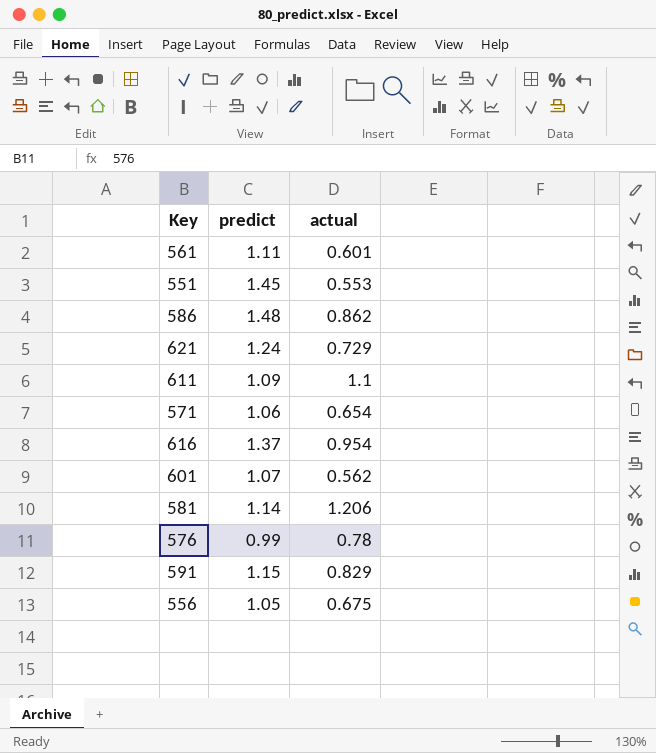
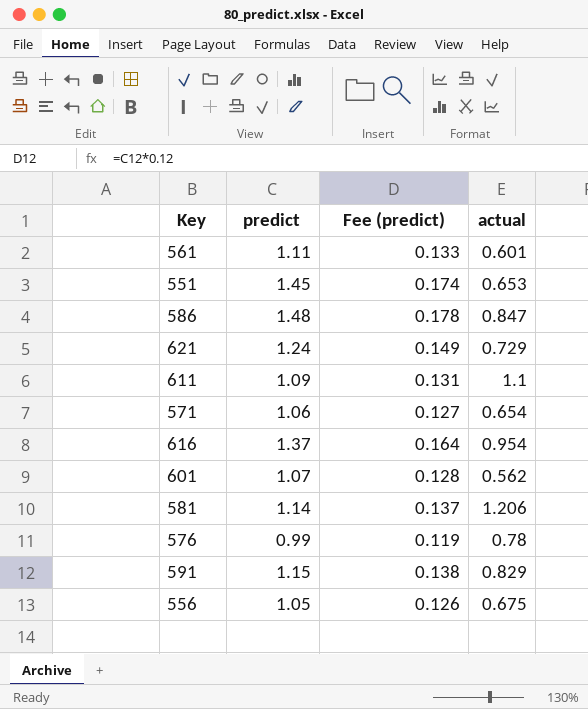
column Fee (predict) | formula: none -> [predict] * 0.12
551 | actual: 0.553 -> 0.653
586 | actual: 0.862 -> 0.847

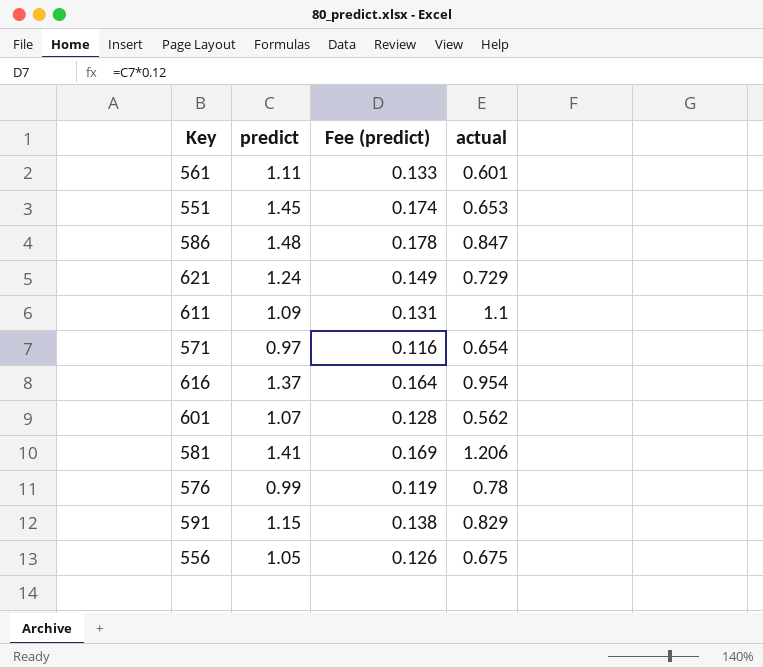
571 | predict: 1.06 -> 0.97
571 | Fee (predict): 0.127 -> 0.116
581 | predict: 1.14 -> 1.41
581 | Fee (predict): 0.137 -> 0.169

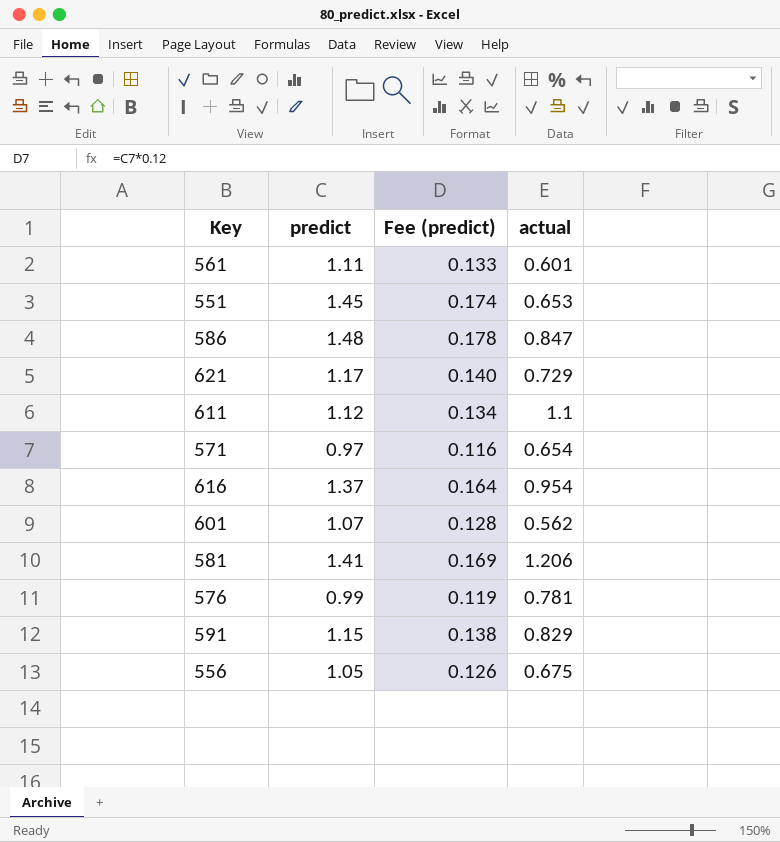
621 | predict: 1.24 -> 1.17
621 | Fee (predict): 0.149 -> 0.140
611 | predict: 1.09 -> 1.12
611 | Fee (predict): 0.131 -> 0.134
576 | actual: 0.78 -> 0.781

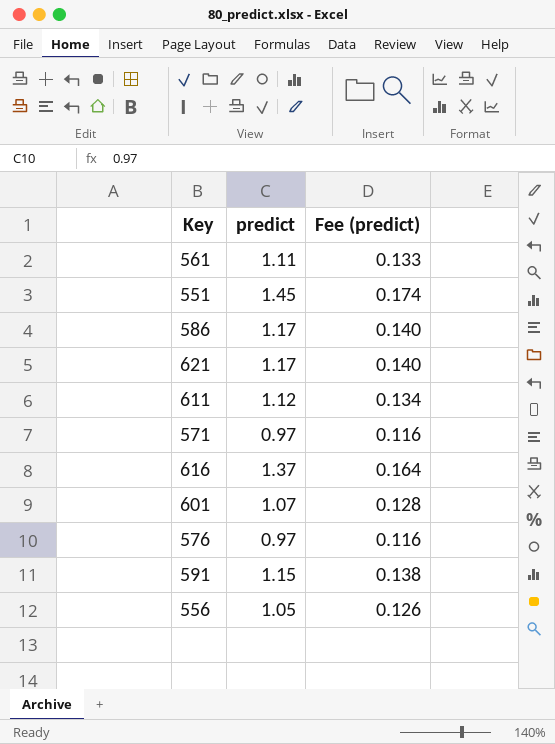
column actual | position: 4 -> none
row 581: 1.41 | 0.169 | 1.206 -> none
586 | predict: 1.48 -> 1.17
586 | Fee (predict): 0.178 -> 0.140
576 | predict: 0.99 -> 0.97
576 | Fee (predict): 0.119 -> 0.116

